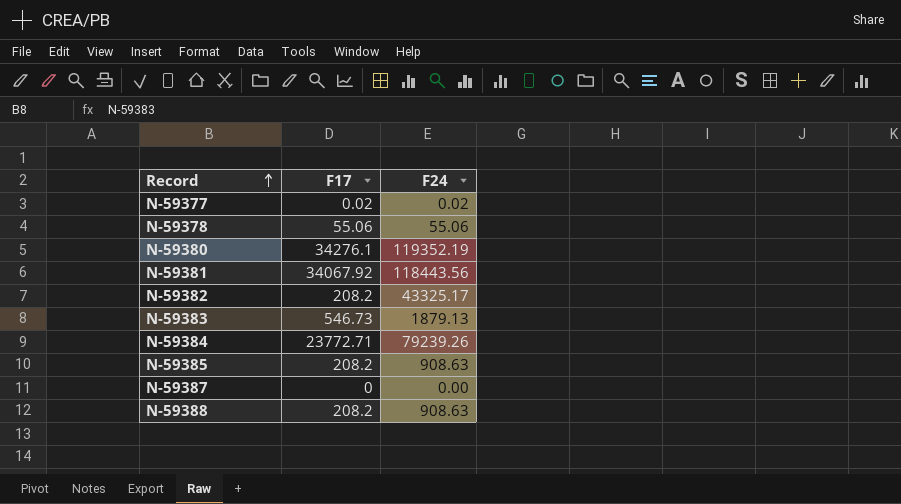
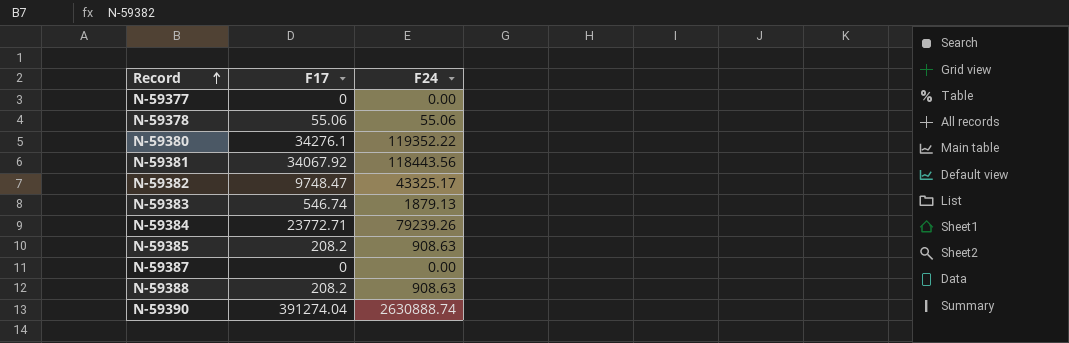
N-59377 | F17: 0.02 -> 0
N-59377 | F24: 0.02 -> 0.00
N-59380 | F24: 119352.19 -> 119352.22
N-59382 | F17: 208.2 -> 9748.47
N-59383 | F17: 546.73 -> 546.74
row N-59390: none -> 391274.04 | 2630888.74

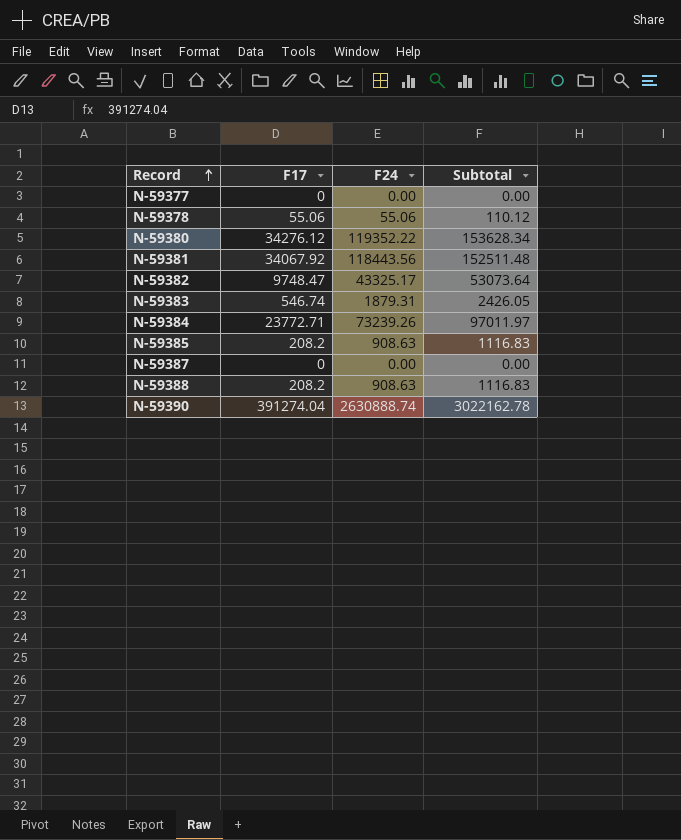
column Subtotal | formula: none -> [F17] + [F24]
N-59380 | F17: 34276.1 -> 34276.12
N-59383 | F24: 1879.13 -> 1879.31
N-59384 | F24: 79239.26 -> 73239.26

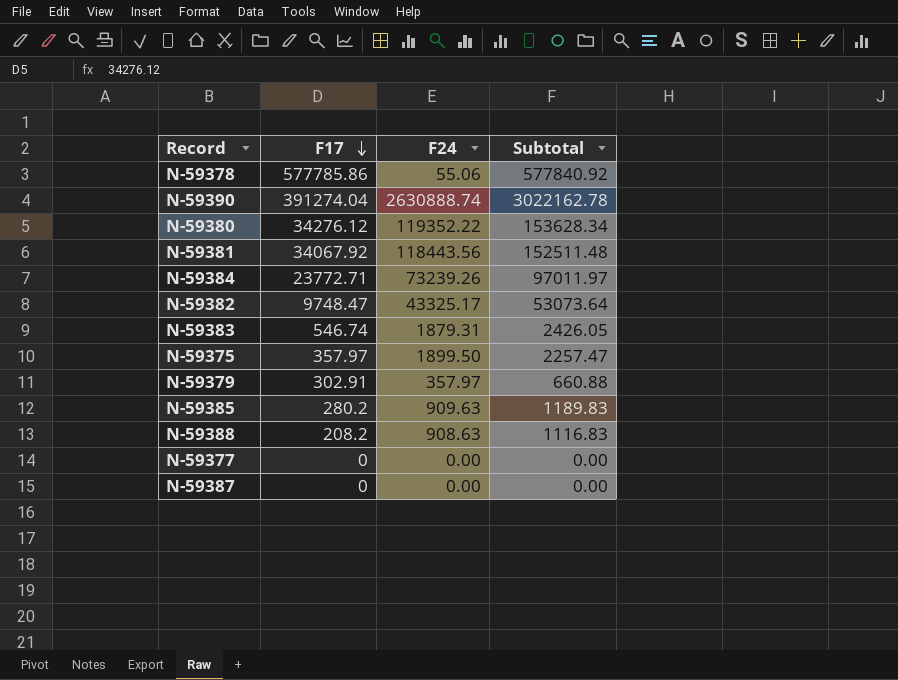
row order: Record ascending -> F17 descending
N-59378 | F17: 55.06 -> 577785.86
N-59378 | Subtotal: 110.12 -> 577840.92
row N-59375: none -> 357.97 | 1899.50 | 2257.47
row N-59379: none -> 302.91 | 357.97 | 660.88
N-59385 | F17: 208.2 -> 280.2
N-59385 | F24: 908.63 -> 909.63
N-59385 | Subtotal: 1116.83 -> 1189.83

